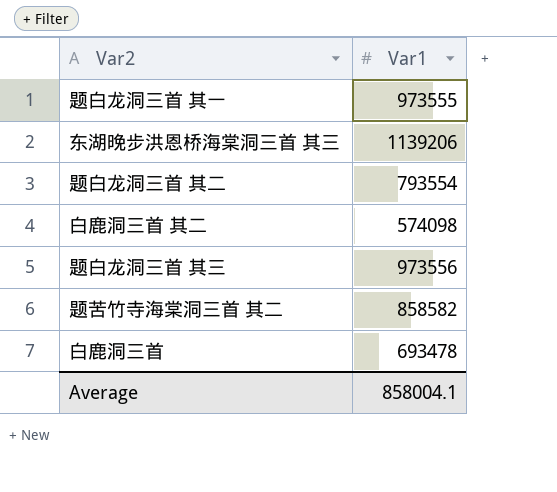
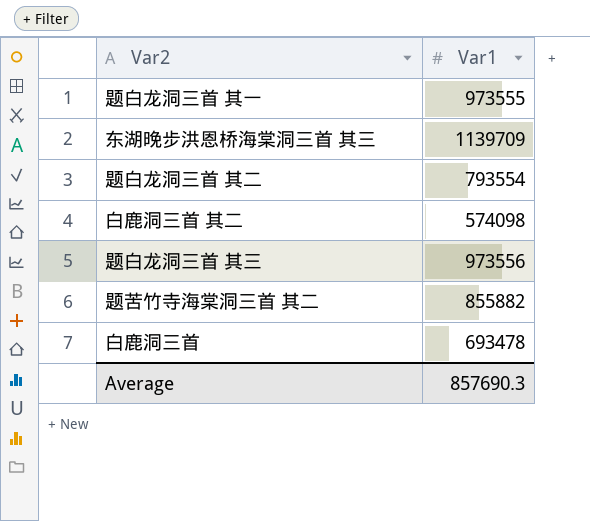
东湖晚步洪恩桥海棠洞三首 其三 | Var1: 1139206 -> 1139709
题苦竹寺海棠洞三首 其二 | Var1: 858582 -> 855882
Average | Var1: 858004.1 -> 857690.3

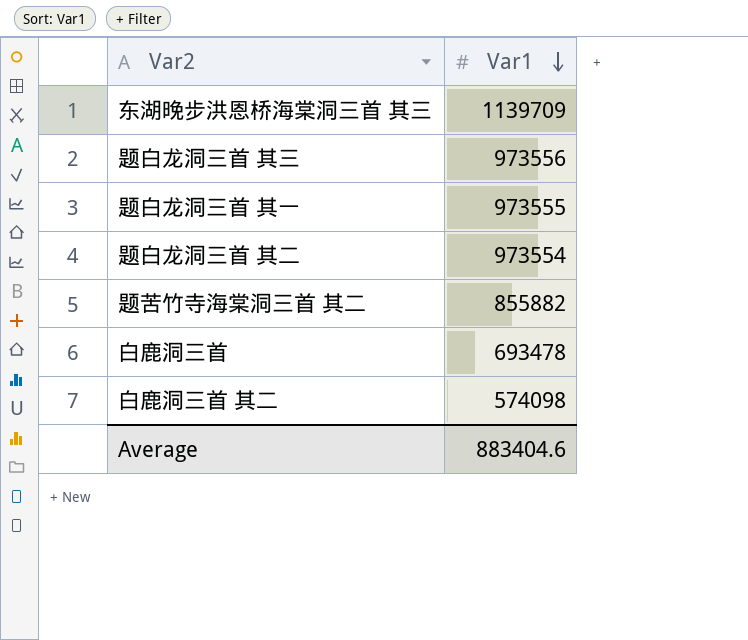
row order: none -> Var1 descending
题白龙洞三首 其二 | Var1: 793554 -> 973554
Average | Var1: 857690.3 -> 883404.6

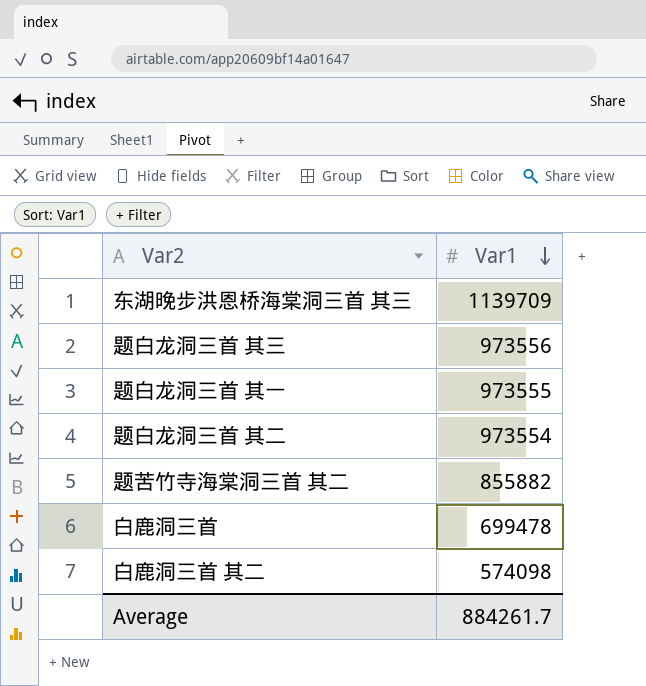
白鹿洞三首 | Var1: 693478 -> 699478
Average | Var1: 883404.6 -> 884261.7

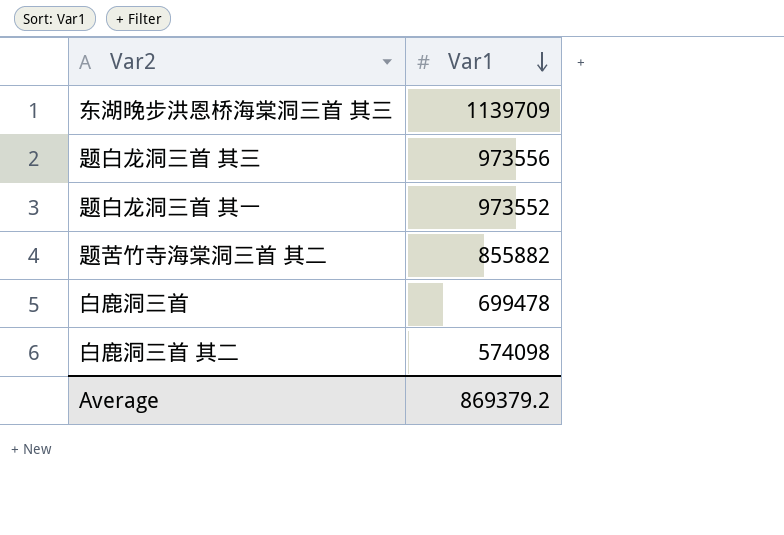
row 题白龙洞三首 其二: 973554 -> none
题白龙洞三首 其一 | Var1: 973555 -> 973552
Average | Var1: 884261.7 -> 869379.2

